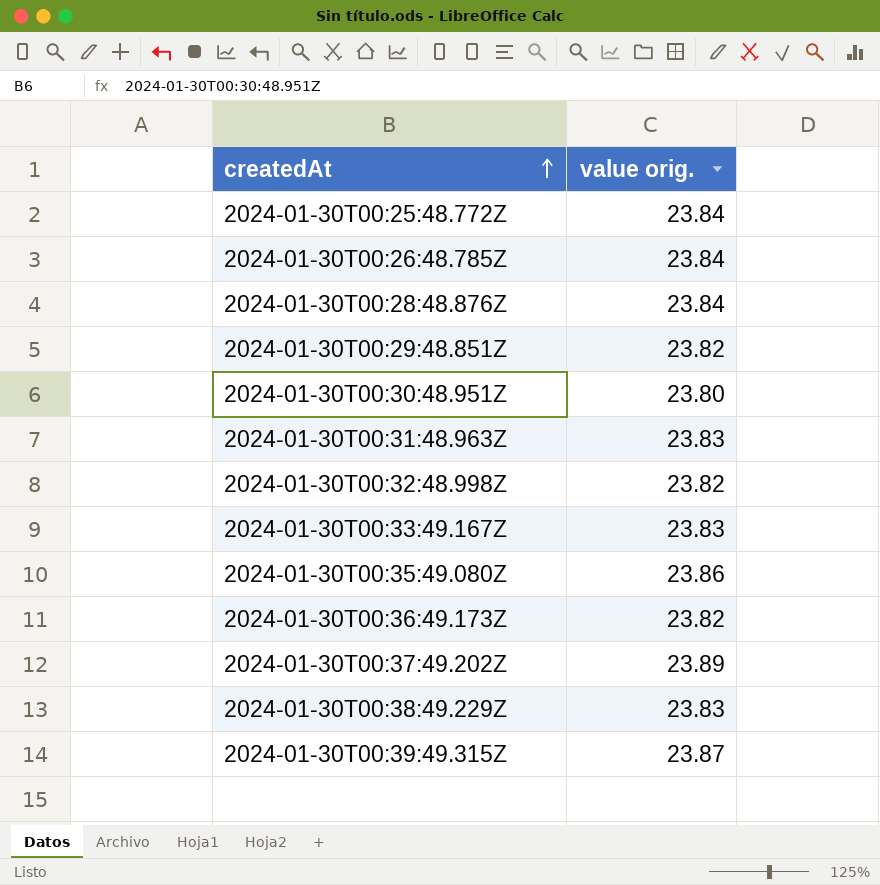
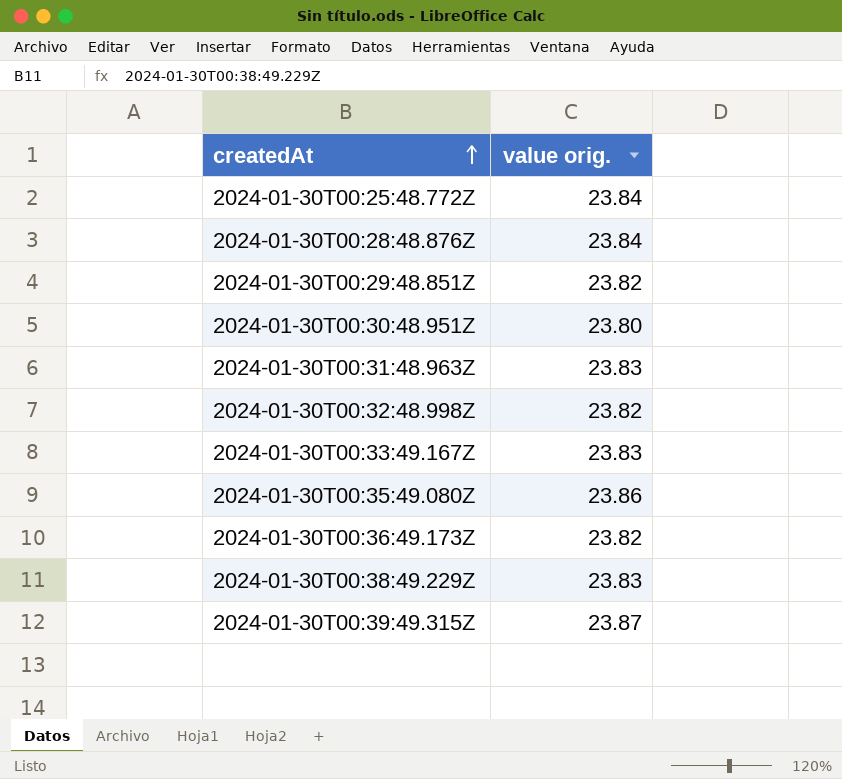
row 2024-01-30T00:26:48.785Z: 23.84 -> none
row 2024-01-30T00:37:49.202Z: 23.89 -> none

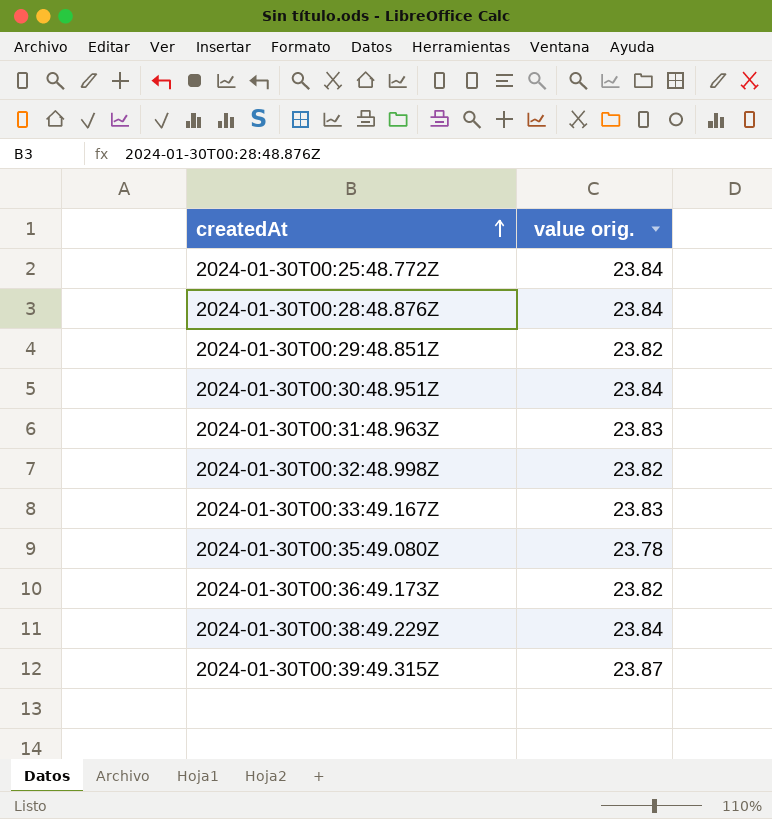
2024-01-30T00:30:48.951Z | value orig.: 23.80 -> 23.84
2024-01-30T00:35:49.080Z | value orig.: 23.86 -> 23.78
2024-01-30T00:38:49.229Z | value orig.: 23.83 -> 23.84

